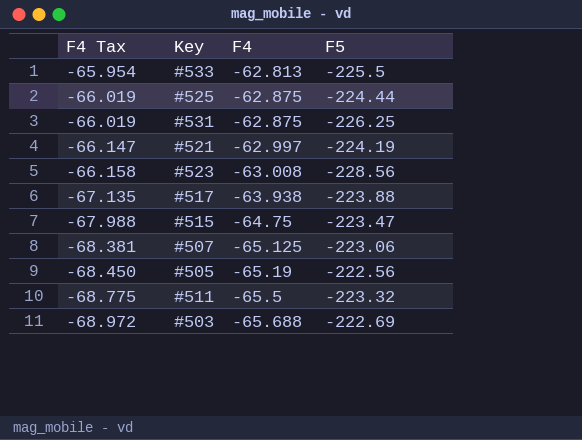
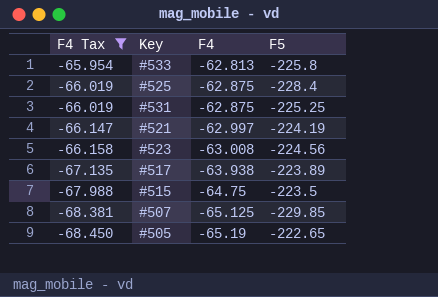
filter: none -> F4 Tax >= -68.450
#533 | F5: -225.5 -> -225.8
#525 | F5: -224.44 -> -228.4
#531 | F5: -226.25 -> -225.25
#523 | F5: -228.56 -> -224.56
#517 | F5: -223.88 -> -223.89
#515 | F5: -223.47 -> -223.5
#507 | F5: -223.06 -> -229.85
#505 | F5: -222.56 -> -222.65

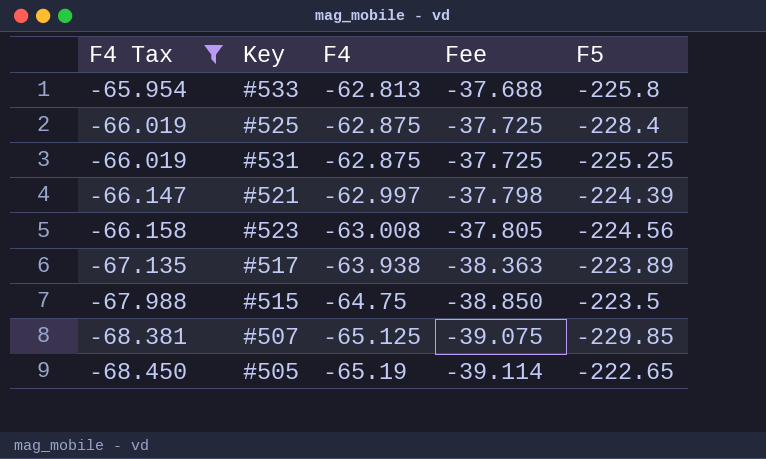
column Fee | formula: none -> [F4] * 0.6
#521 | F5: -224.19 -> -224.39

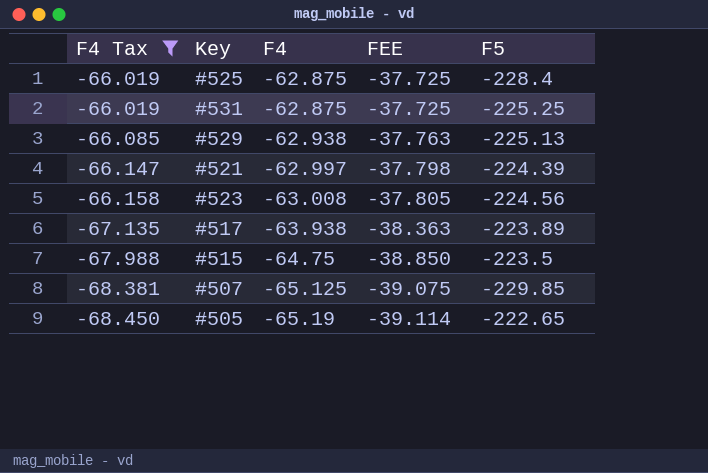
column name: Fee -> FEE
row #533: -65.954 | -62.813 | -37.688 | -225.8 -> none
row #529: none -> -66.085 | -62.938 | -37.763 | -225.13

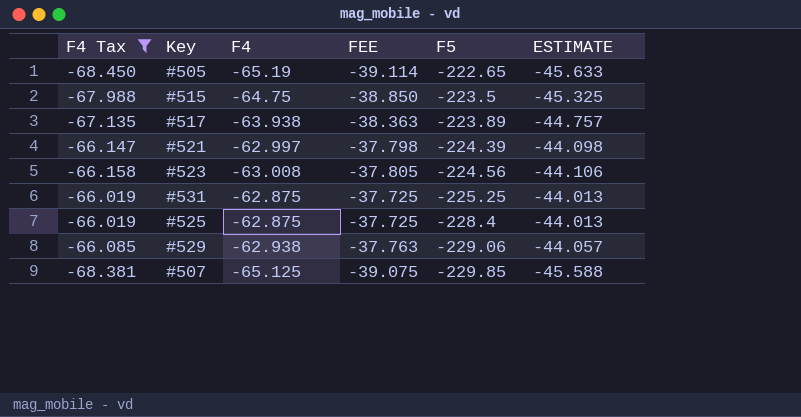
row order: F4 Tax descending -> F5 descending
column ESTIMATE | formula: none -> [F4] * 0.7
#529 | F5: -225.13 -> -229.06

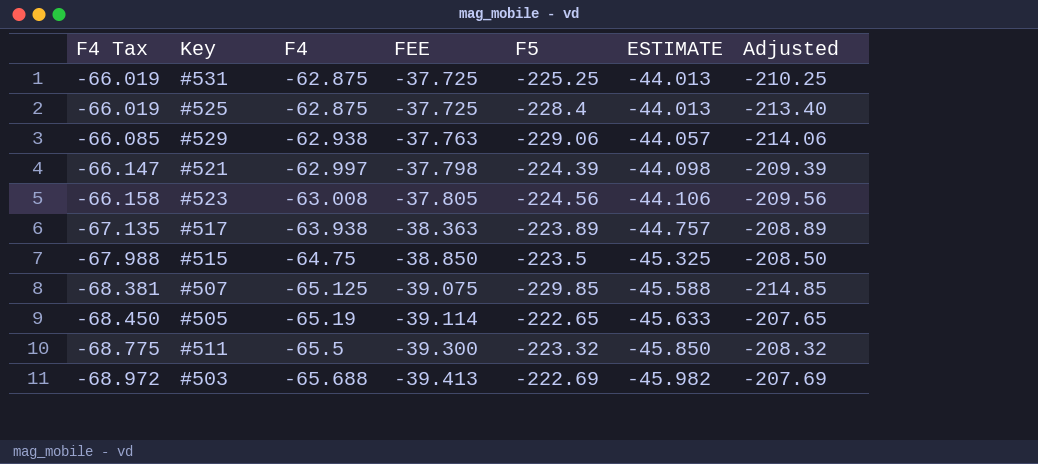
filter: F4 Tax >= -68.450 -> none
row order: F5 descending -> F4 Tax descending
column Adjusted | formula: none -> [F5] + 15

